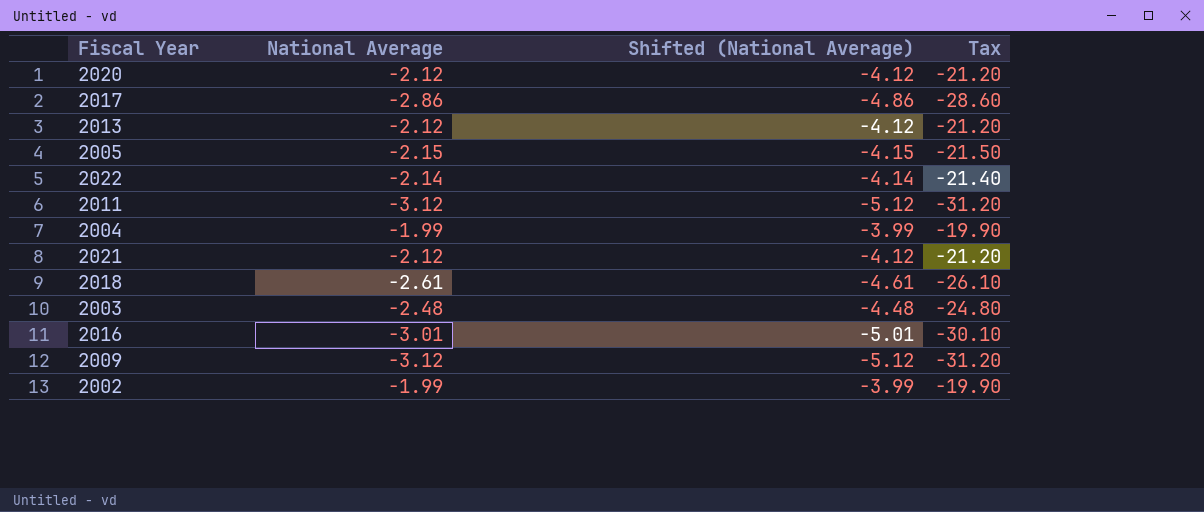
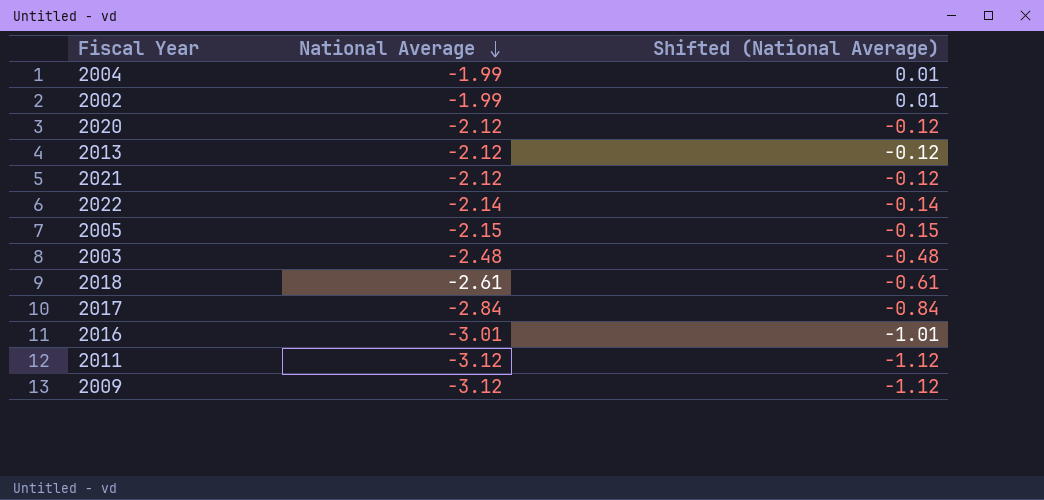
row order: none -> National Average descending
column Tax | formula: [National Average] * 10 -> none
column Shifted (National Average) | formula: [National Average] - 2 -> [National Average] + 2
2017 | National Average: -2.86 -> -2.84

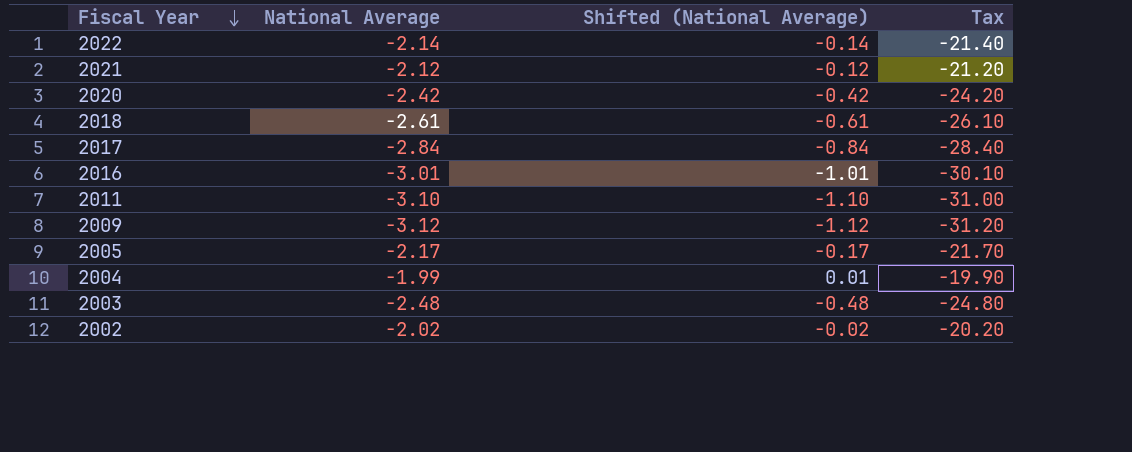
row order: National Average descending -> Fiscal Year descending
column Tax | formula: none -> [National Average] * 10
row 2013: -2.12 | -0.12 -> none
2020 | National Average: -2.12 -> -2.42
2020 | Shifted (National Average): -0.12 -> -0.42
2011 | National Average: -3.12 -> -3.10
2011 | Shifted (National Average): -1.12 -> -1.10
2005 | National Average: -2.15 -> -2.17
2005 | Shifted (National Average): -0.15 -> -0.17
2002 | National Average: -1.99 -> -2.02
2002 | Shifted (National Average): 0.01 -> -0.02

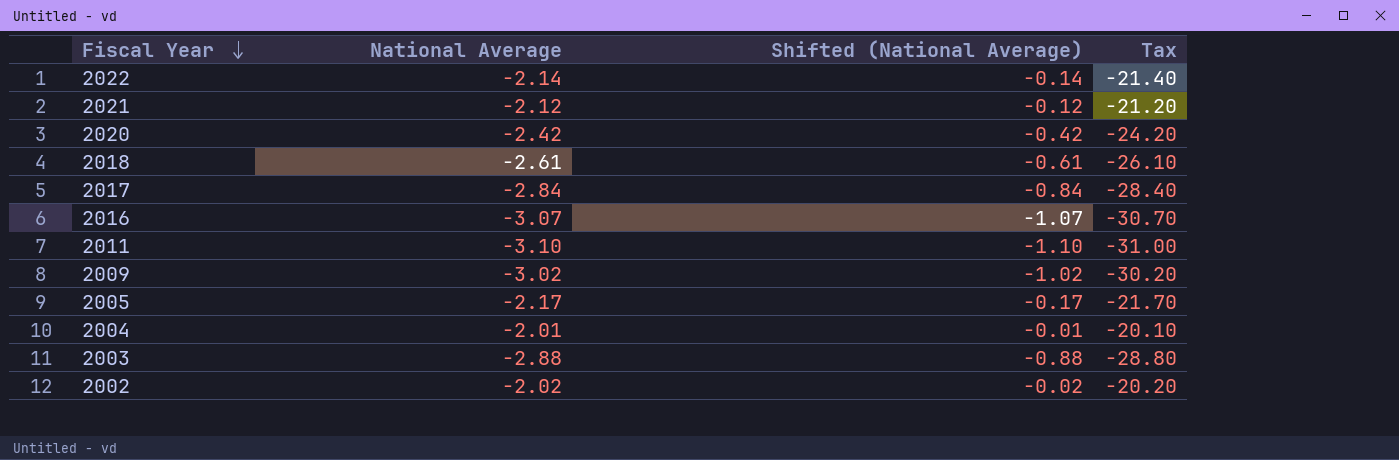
2016 | National Average: -3.01 -> -3.07
2016 | Shifted (National Average): -1.01 -> -1.07
2016 | Tax: -30.10 -> -30.70
2009 | National Average: -3.12 -> -3.02
2009 | Shifted (National Average): -1.12 -> -1.02
2009 | Tax: -31.20 -> -30.20
2004 | National Average: -1.99 -> -2.01
2004 | Shifted (National Average): 0.01 -> -0.01
2004 | Tax: -19.90 -> -20.10
2003 | National Average: -2.48 -> -2.88
2003 | Shifted (National Average): -0.48 -> -0.88
2003 | Tax: -24.80 -> -28.80

